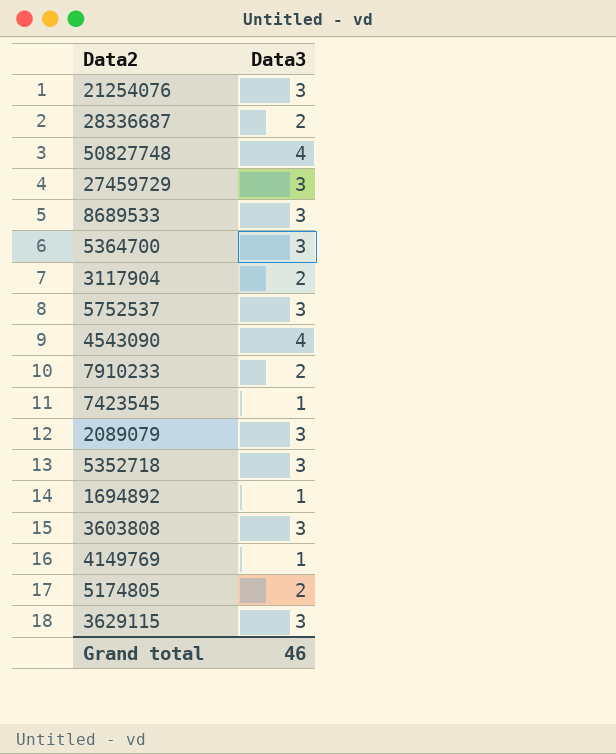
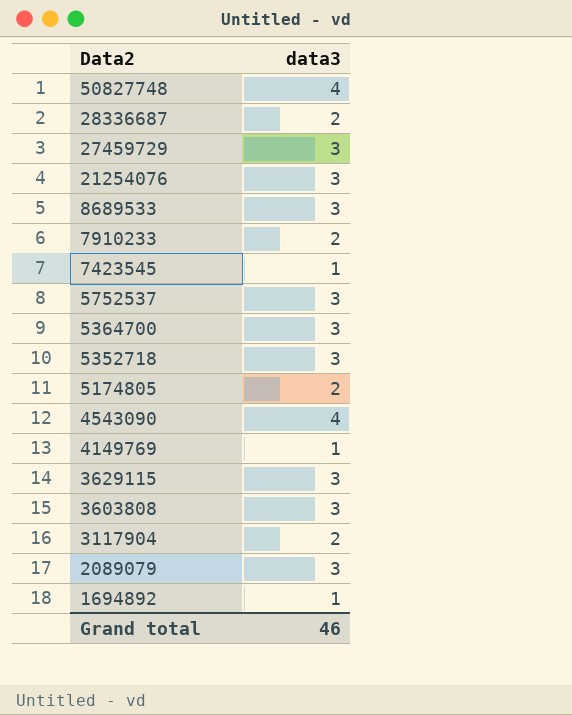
row order: none -> Data2 descending
column name: Data3 -> data3

